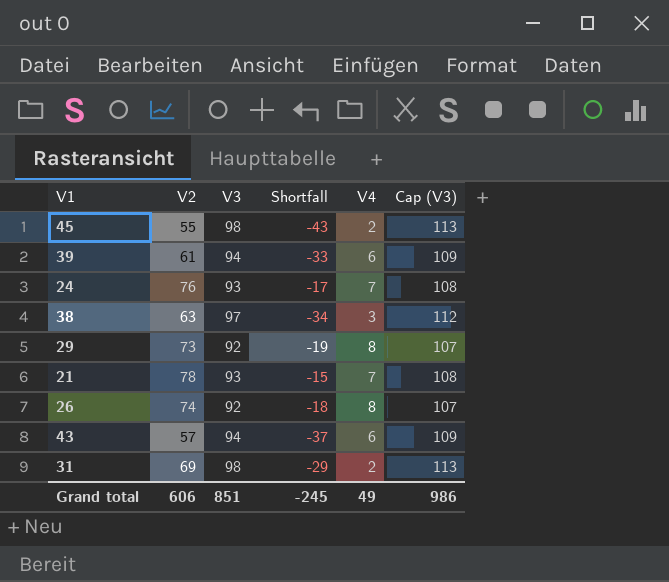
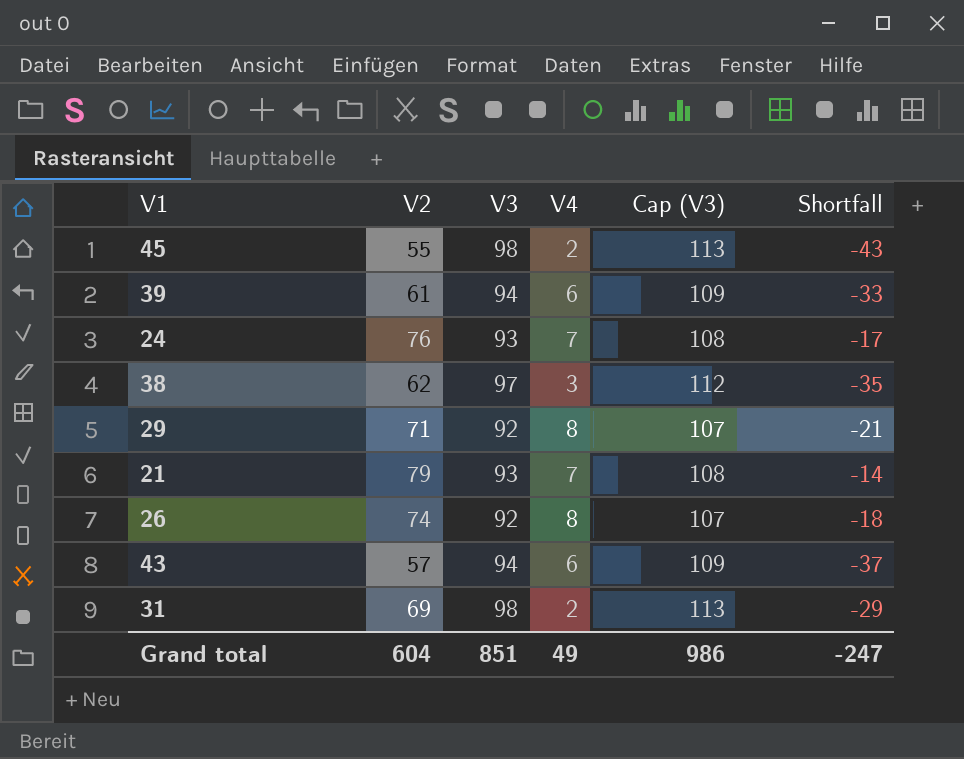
column Shortfall | position: 4 -> 6
38 | V2: 63 -> 62
38 | Shortfall: -34 -> -35
29 | V2: 73 -> 71
29 | Shortfall: -19 -> -21
21 | V2: 78 -> 79
21 | Shortfall: -15 -> -14
Grand total | V2: 606 -> 604
Grand total | Shortfall: -245 -> -247

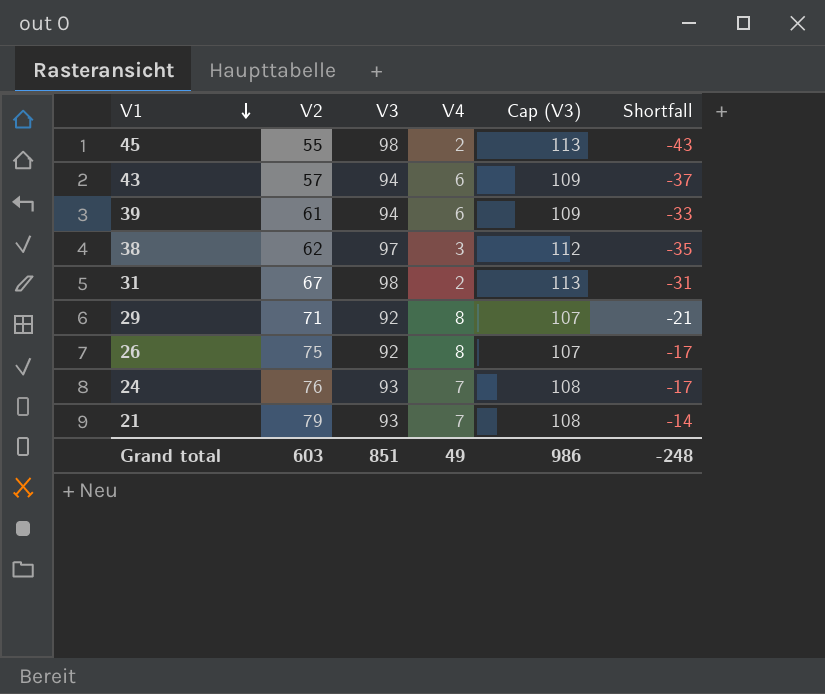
row order: none -> V1 descending
31 | V2: 69 -> 67
31 | Shortfall: -29 -> -31
26 | V2: 74 -> 75
26 | Shortfall: -18 -> -17
Grand total | V2: 604 -> 603
Grand total | Shortfall: -247 -> -248

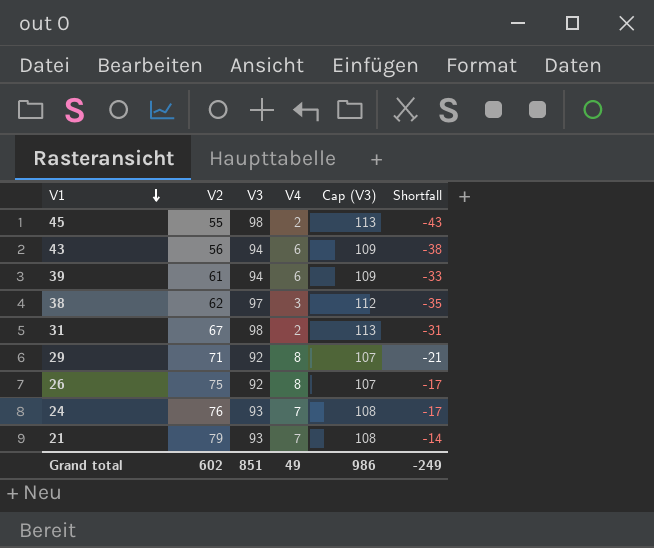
43 | V2: 57 -> 56
43 | Shortfall: -37 -> -38
Grand total | V2: 603 -> 602
Grand total | Shortfall: -248 -> -249

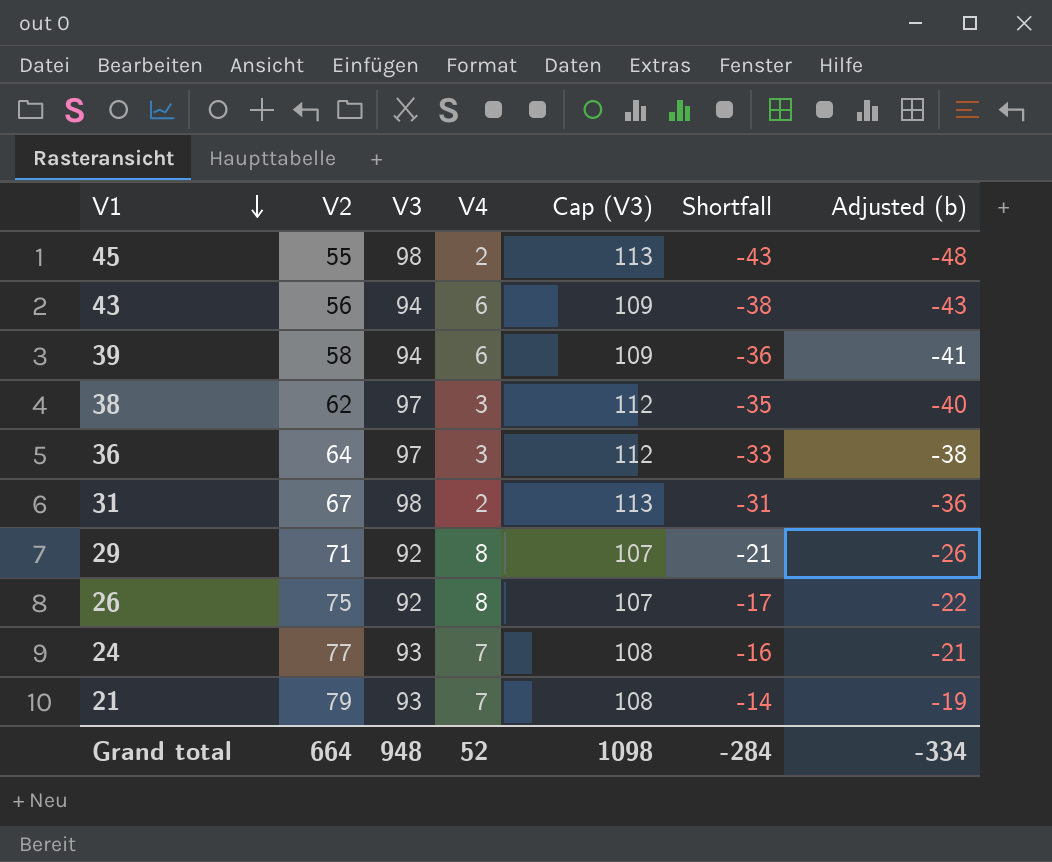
column Adjusted (b) | formula: none -> [Shortfall] - 5
39 | V2: 61 -> 58
39 | Shortfall: -33 -> -36
row 36: none -> 64 | 97 | 3 | 112 | -33 | -38
24 | V2: 76 -> 77
24 | Shortfall: -17 -> -16
Grand total | V2: 602 -> 664
Grand total | V3: 851 -> 948
Grand total | V4: 49 -> 52
Grand total | Cap (V3): 986 -> 1098
Grand total | Shortfall: -249 -> -284

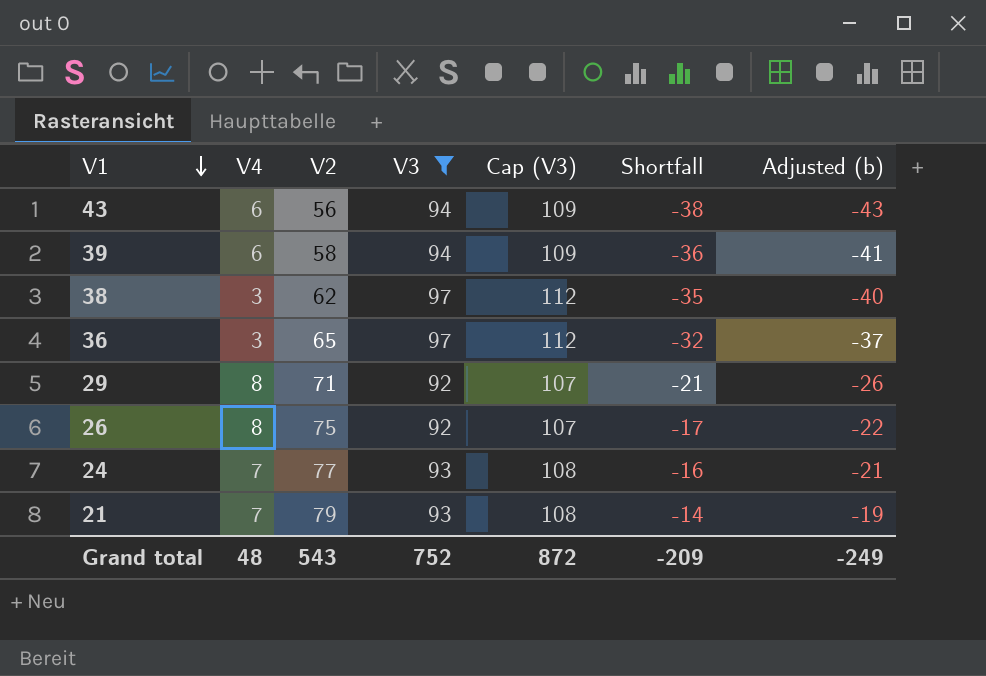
filter: none -> V3 != 98
column V4 | position: 4 -> 2
36 | V2: 64 -> 65
36 | Shortfall: -33 -> -32
36 | Adjusted (b): -38 -> -37
Grand total | V4: 52 -> 48
Grand total | V2: 664 -> 543
Grand total | V3: 948 -> 752
Grand total | Cap (V3): 1098 -> 872
Grand total | Shortfall: -284 -> -209
Grand total | Adjusted (b): -334 -> -249

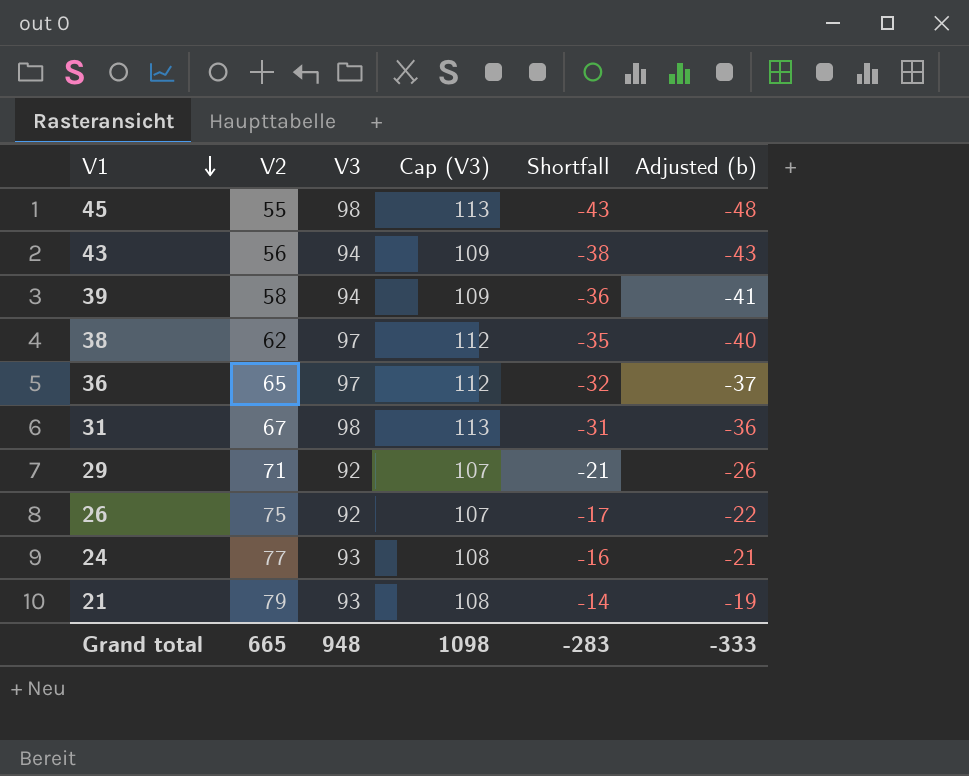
filter: V3 != 98 -> none
column V4 | position: 2 -> none
Grand total | V2: 543 -> 665
Grand total | V3: 752 -> 948
Grand total | Cap (V3): 872 -> 1098
Grand total | Shortfall: -209 -> -283
Grand total | Adjusted (b): -249 -> -333

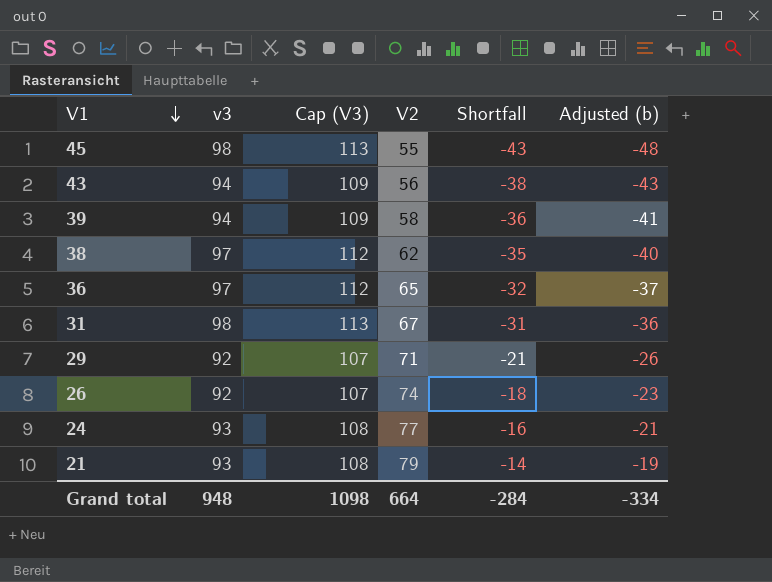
column name: V3 -> v3
column V2 | position: 2 -> 4
26 | V2: 75 -> 74
26 | Shortfall: -17 -> -18
26 | Adjusted (b): -22 -> -23
Grand total | V2: 665 -> 664
Grand total | Shortfall: -283 -> -284
Grand total | Adjusted (b): -333 -> -334

